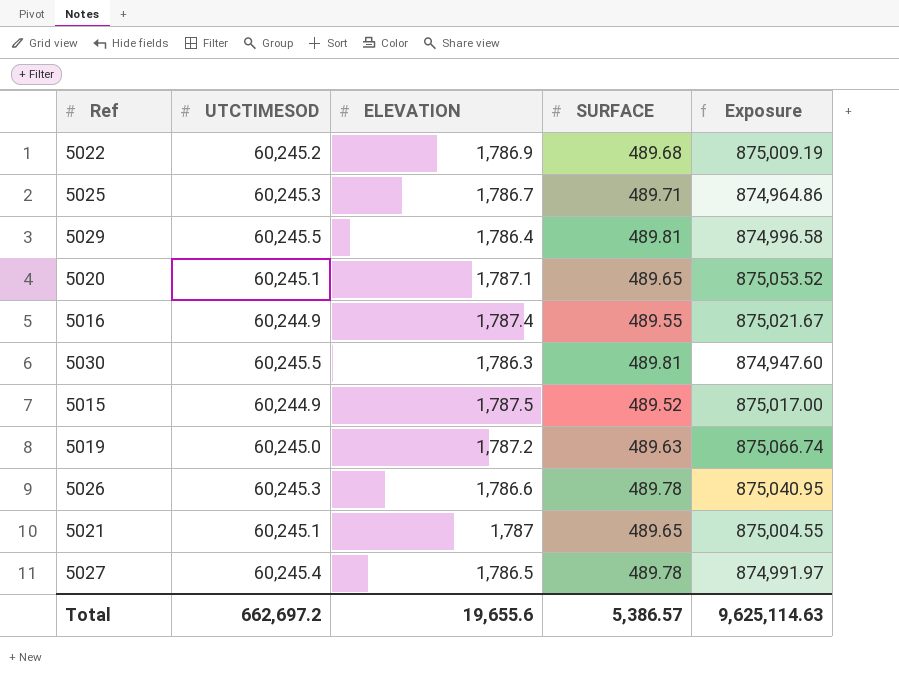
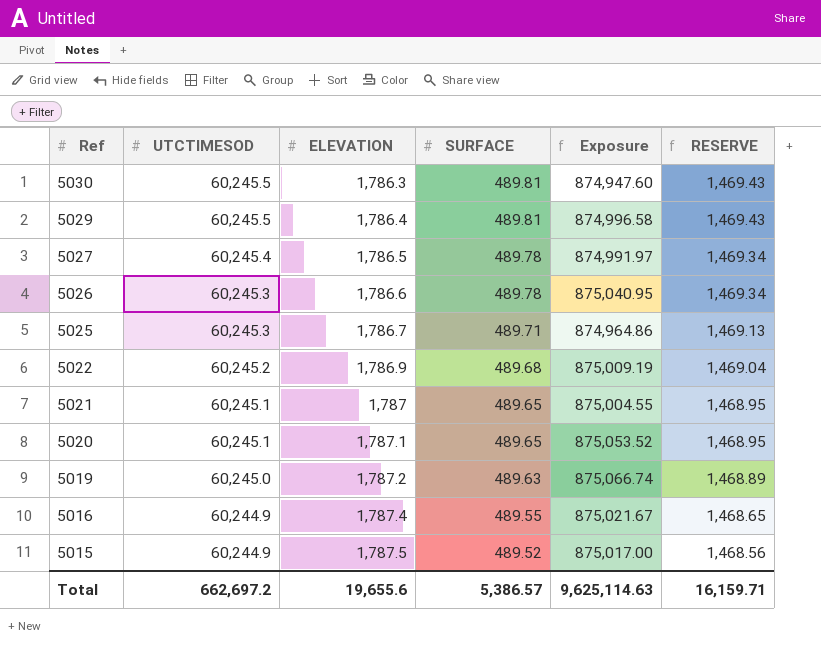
row order: none -> Ref descending
column RESERVE | formula: none -> [SURFACE] * 3

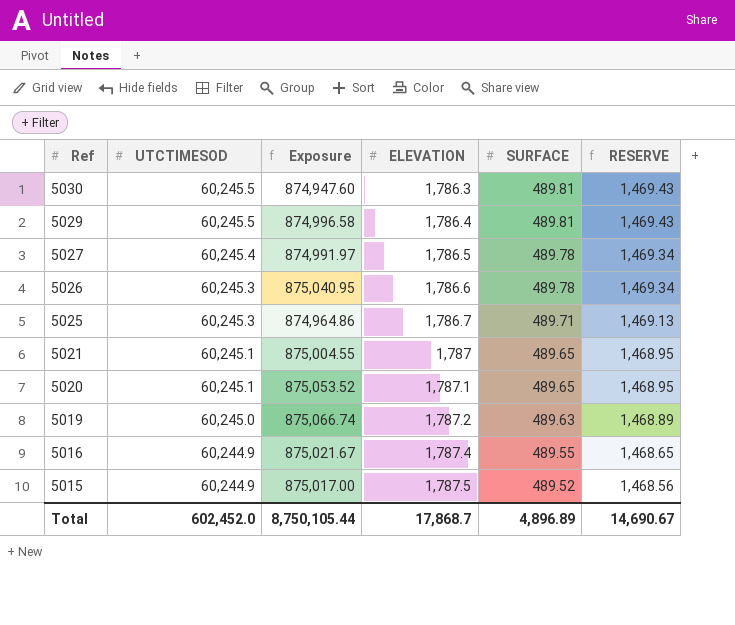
column Exposure | position: 5 -> 3
row 5022: 60,245.2 | 1,786.9 | 489.68 | 875,009.19 | 1,469.04 -> none
Total | UTCTIMESOD: 662,697.2 -> 602,452.0
Total | Exposure: 9,625,114.63 -> 8,750,105.44
Total | ELEVATION: 19,655.6 -> 17,868.7
Total | SURFACE: 5,386.57 -> 4,896.89
Total | RESERVE: 16,159.71 -> 14,690.67

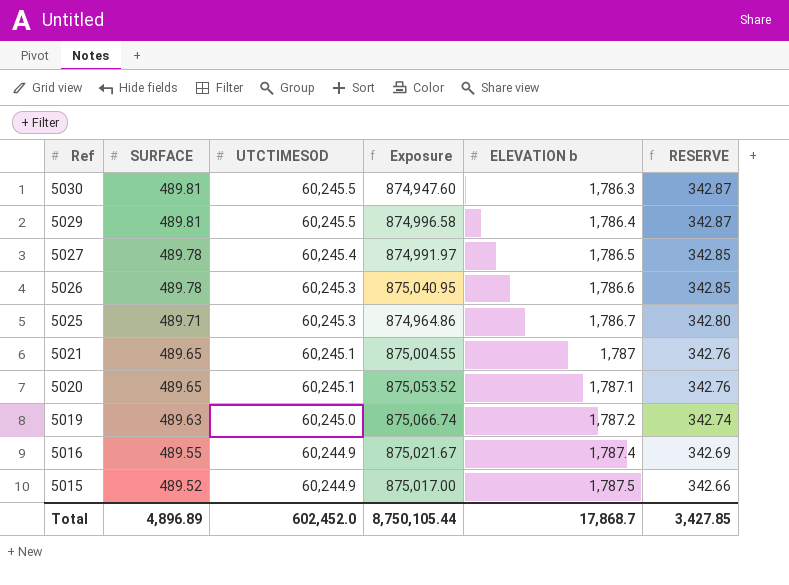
column SURFACE | position: 5 -> 2
column name: ELEVATION -> ELEVATION b
column RESERVE | formula: [SURFACE] * 3 -> [SURFACE] * 0.7
Total | RESERVE: 14,690.67 -> 3,427.85

